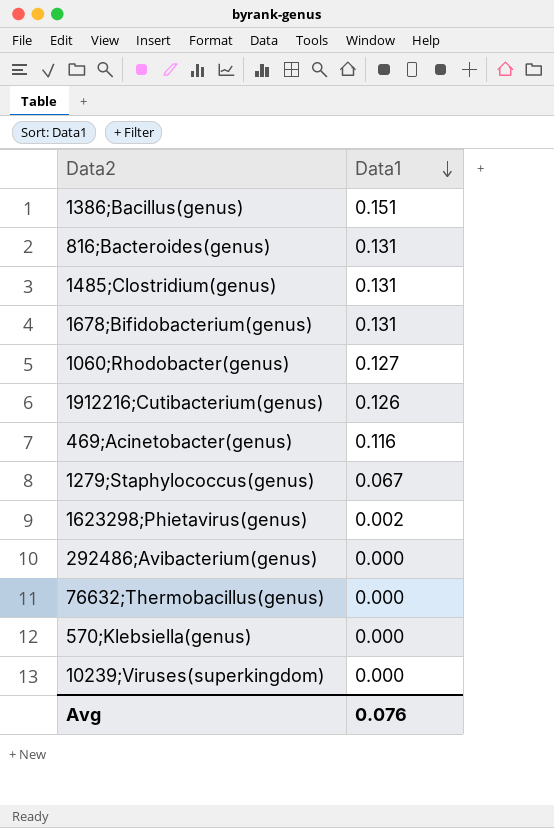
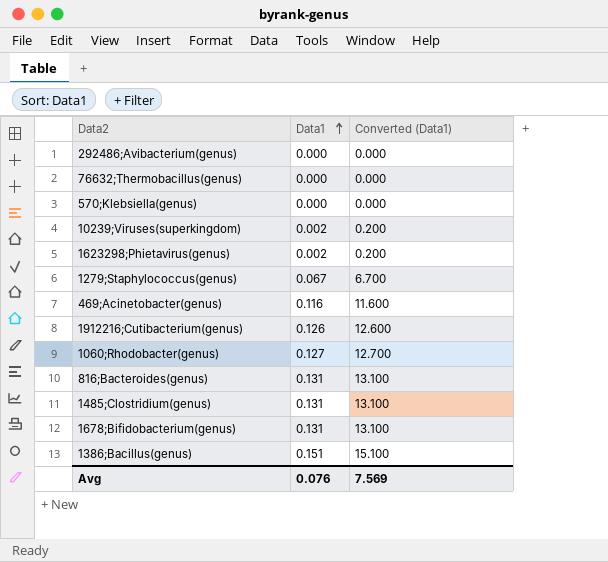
row order: Data1 descending -> Data1 ascending
column Converted (Data1) | formula: none -> [Data1] * 100
10239;Viruses(superkingdom) | Data1: 0.000 -> 0.002

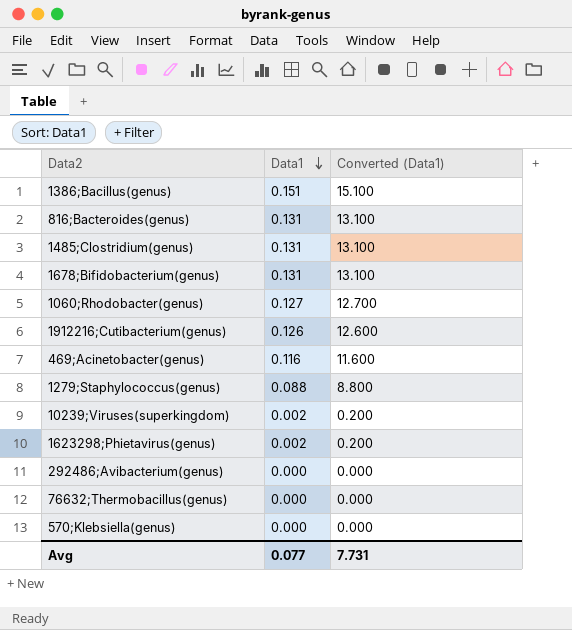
row order: Data1 ascending -> Data1 descending
1279;Staphylococcus(genus) | Data1: 0.067 -> 0.088
1279;Staphylococcus(genus) | Converted (Data1): 6.700 -> 8.800
Avg | Data1: 0.076 -> 0.077
Avg | Converted (Data1): 7.569 -> 7.731

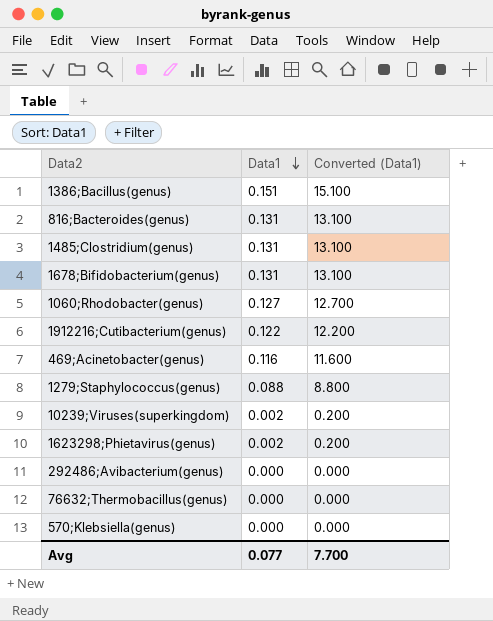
1912216;Cutibacterium(genus) | Data1: 0.126 -> 0.122
1912216;Cutibacterium(genus) | Converted (Data1): 12.600 -> 12.200
Avg | Converted (Data1): 7.731 -> 7.700

